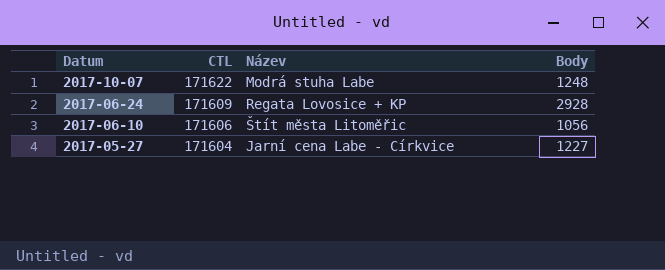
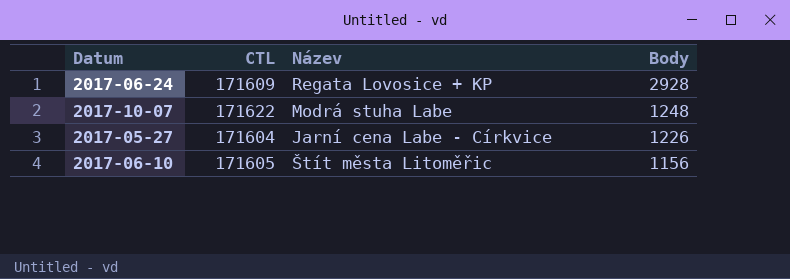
row order: Datum descending -> Body descending
2017-05-27 | Body: 1227 -> 1226
2017-06-10 | CTL: 171606 -> 171605
2017-06-10 | Body: 1056 -> 1156

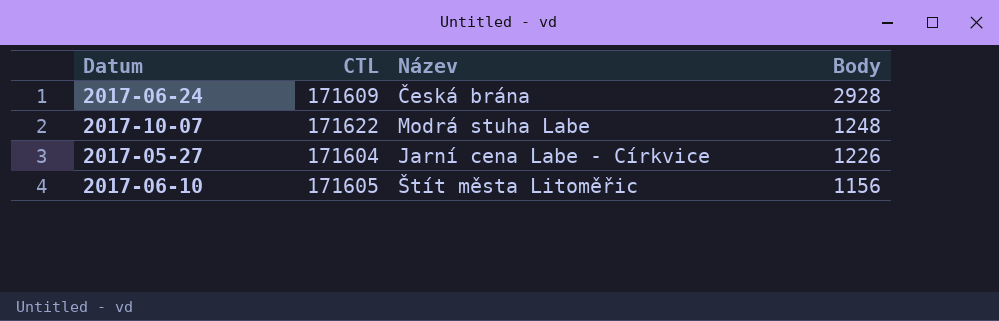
2017-06-24 | Název: Regata Lovosice + KP -> Česká brána

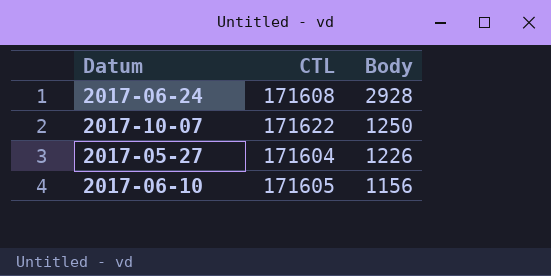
column Název | position: 3 -> none
2017-06-24 | CTL: 171609 -> 171608
2017-10-07 | Body: 1248 -> 1250

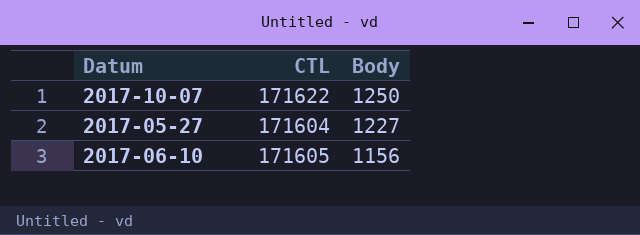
row 2017-06-24: 171608 | 2928 -> none
2017-05-27 | Body: 1226 -> 1227

